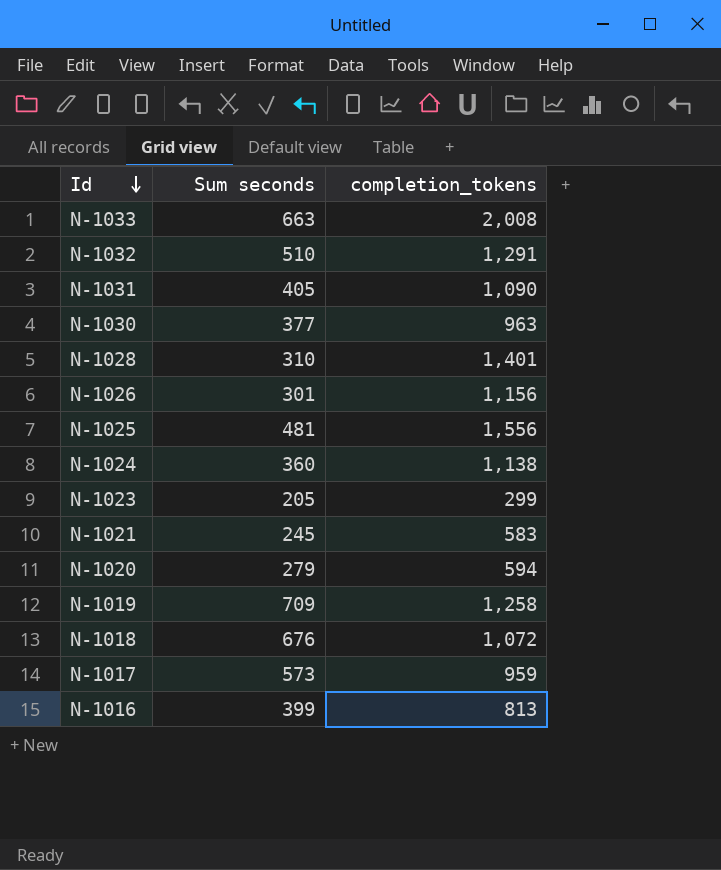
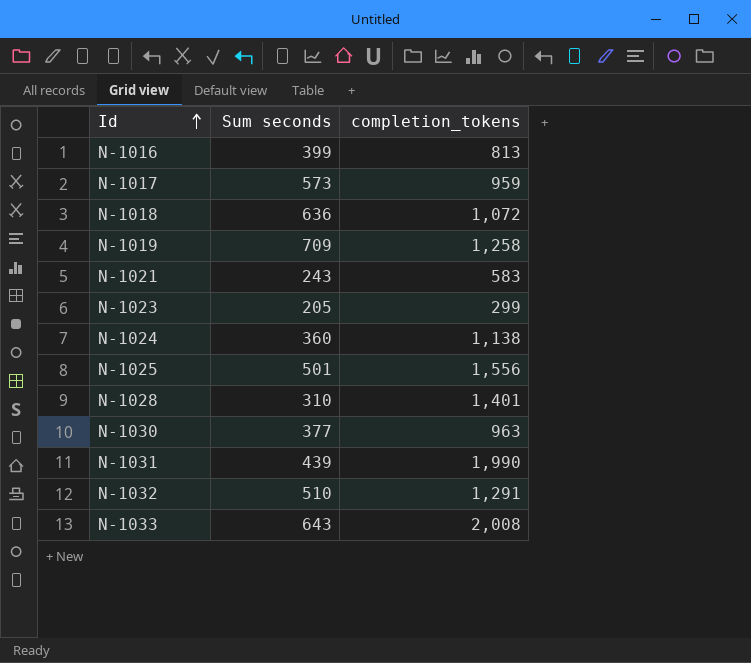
row order: Id descending -> Id ascending
row N-1026: 301 | 1,156 -> none
row N-1020: 279 | 594 -> none
N-1018 | Sum seconds: 676 -> 636
N-1021 | Sum seconds: 245 -> 243
N-1025 | Sum seconds: 481 -> 501
N-1031 | Sum seconds: 405 -> 439
N-1031 | completion_tokens: 1,090 -> 1,990
N-1033 | Sum seconds: 663 -> 643

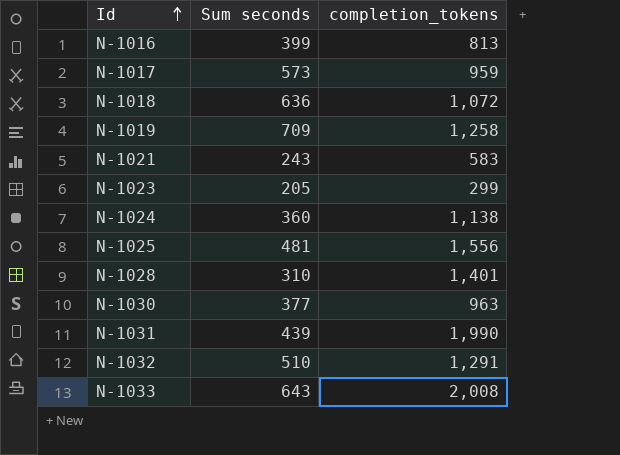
N-1025 | Sum seconds: 501 -> 481

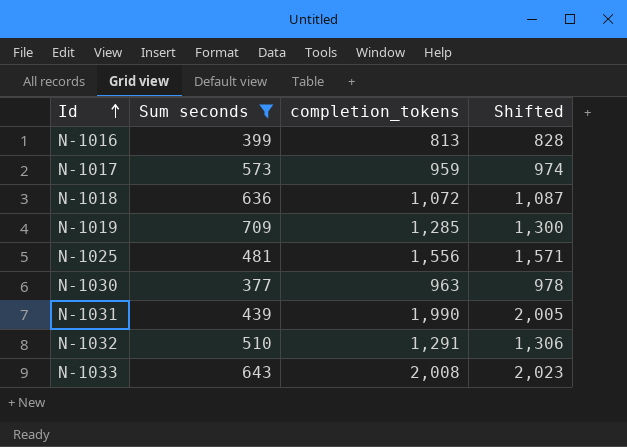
filter: none -> Sum seconds >= 377
column Shifted | formula: none -> [completion_tokens] + 15
N-1019 | completion_tokens: 1,258 -> 1,285

